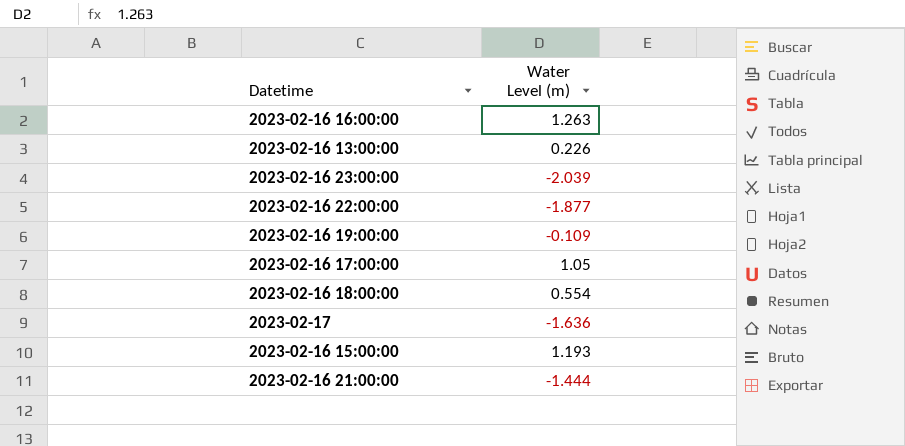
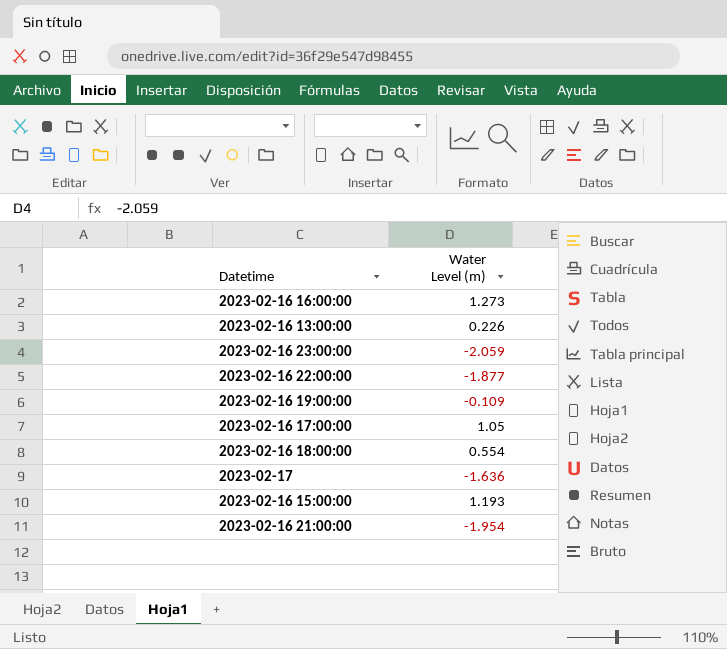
2023-02-16 16:00:00 | Water Level (m): 1.263 -> 1.273
2023-02-16 23:00:00 | Water Level (m): -2.039 -> -2.059
2023-02-16 21:00:00 | Water Level (m): -1.444 -> -1.954

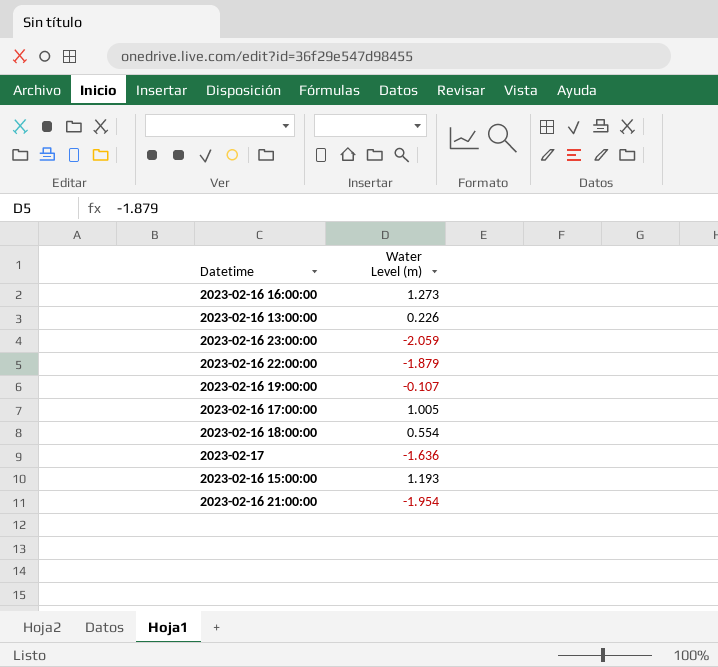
2023-02-16 22:00:00 | Water Level (m): -1.877 -> -1.879
2023-02-16 19:00:00 | Water Level (m): -0.109 -> -0.107
2023-02-16 17:00:00 | Water Level (m): 1.05 -> 1.005

